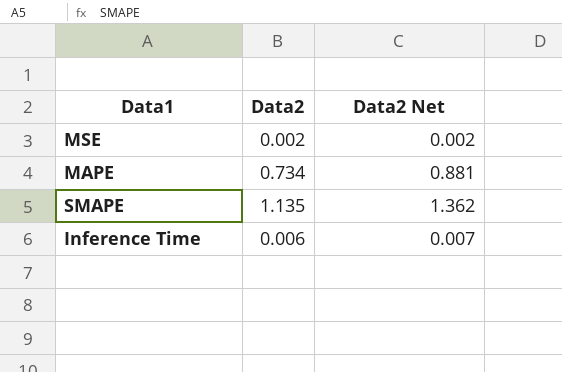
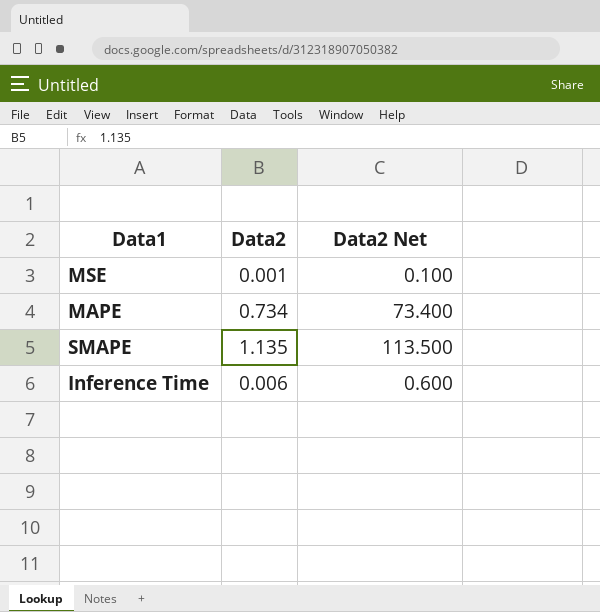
column Data2 Net | formula: [Data2] * 1.2 -> [Data2] * 100
MSE | Data2: 0.002 -> 0.001

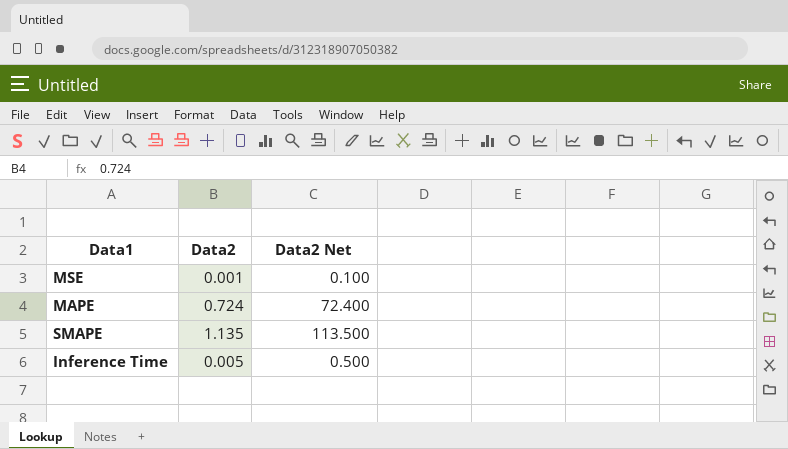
MAPE | Data2: 0.734 -> 0.724
MAPE | Data2 Net: 73.400 -> 72.400
Inference Time | Data2: 0.006 -> 0.005
Inference Time | Data2 Net: 0.600 -> 0.500

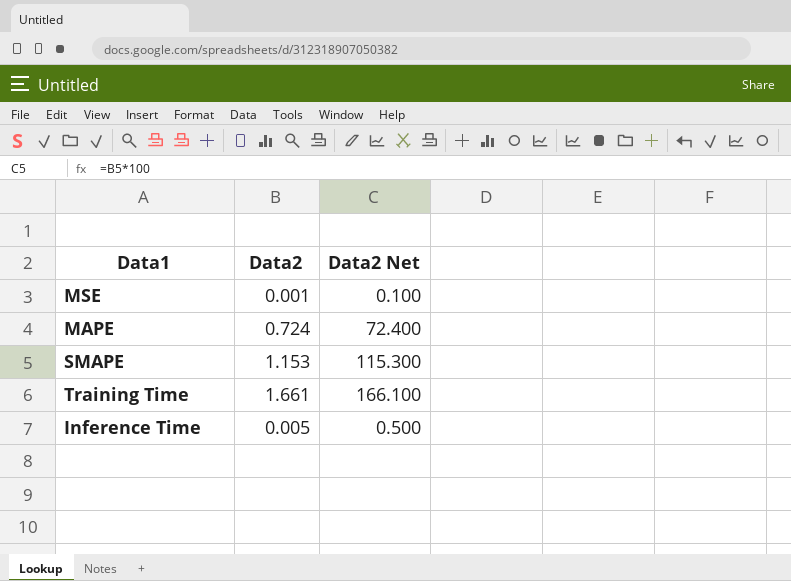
SMAPE | Data2: 1.135 -> 1.153
SMAPE | Data2 Net: 113.500 -> 115.300
row Training Time: none -> 1.661 | 166.100

